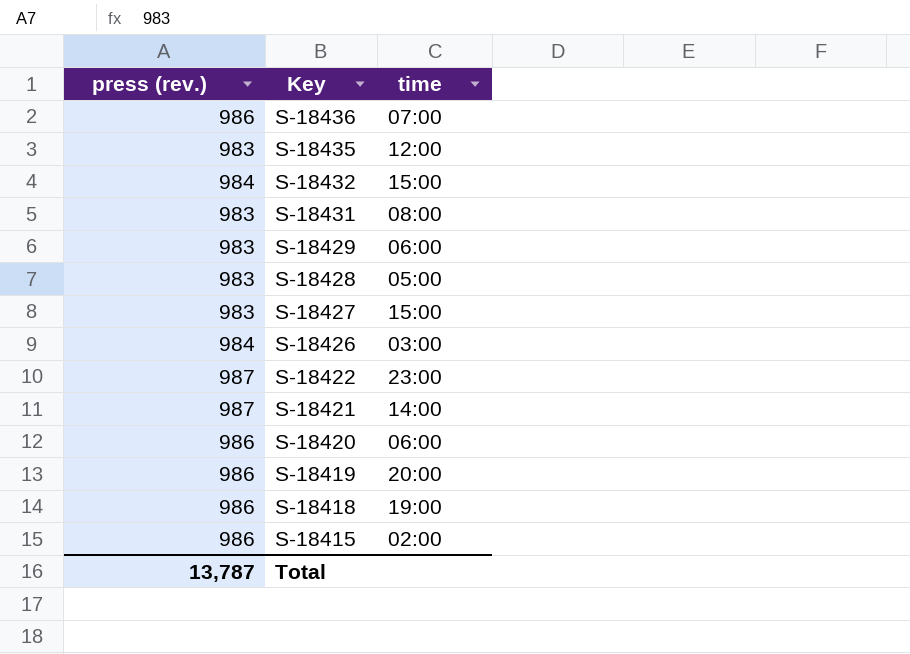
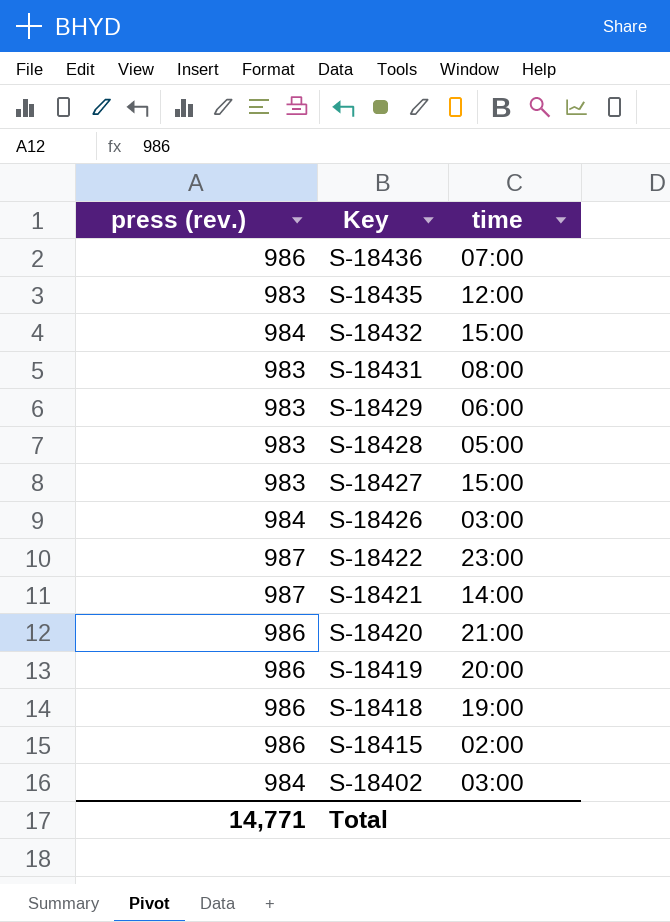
S-18420 | time: 06:00 -> 21:00
row S-18402: none -> 984 | 03:00
Total | press (rev.): 13,787 -> 14,771

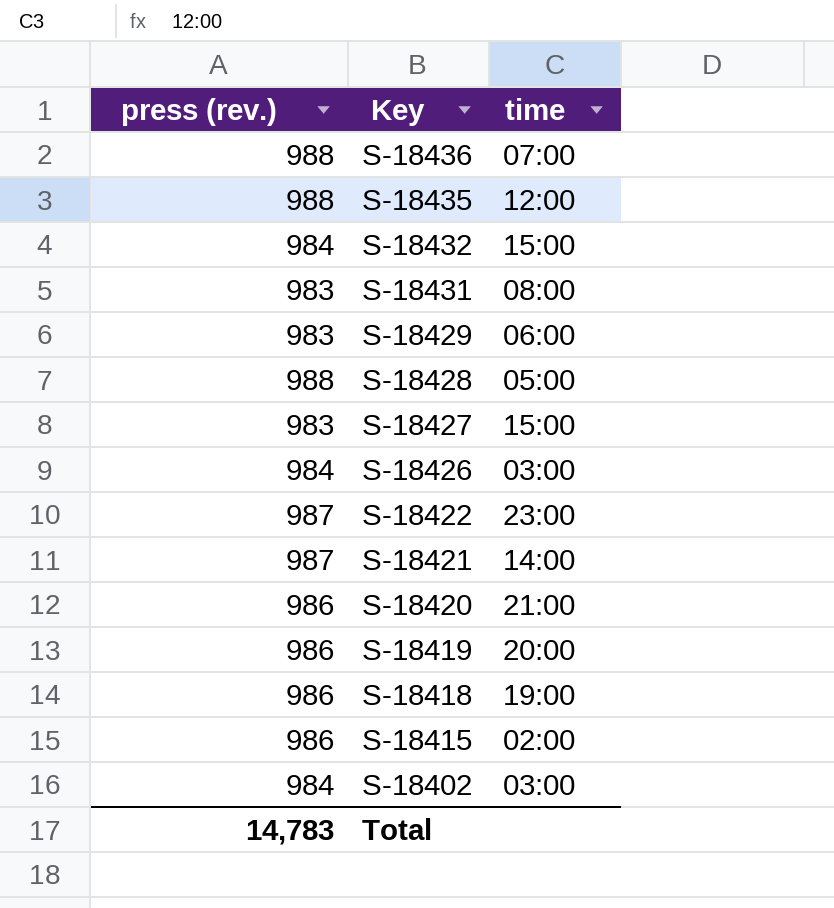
S-18436 | press (rev.): 986 -> 988
S-18435 | press (rev.): 983 -> 988
S-18428 | press (rev.): 983 -> 988
Total | press (rev.): 14,771 -> 14,783

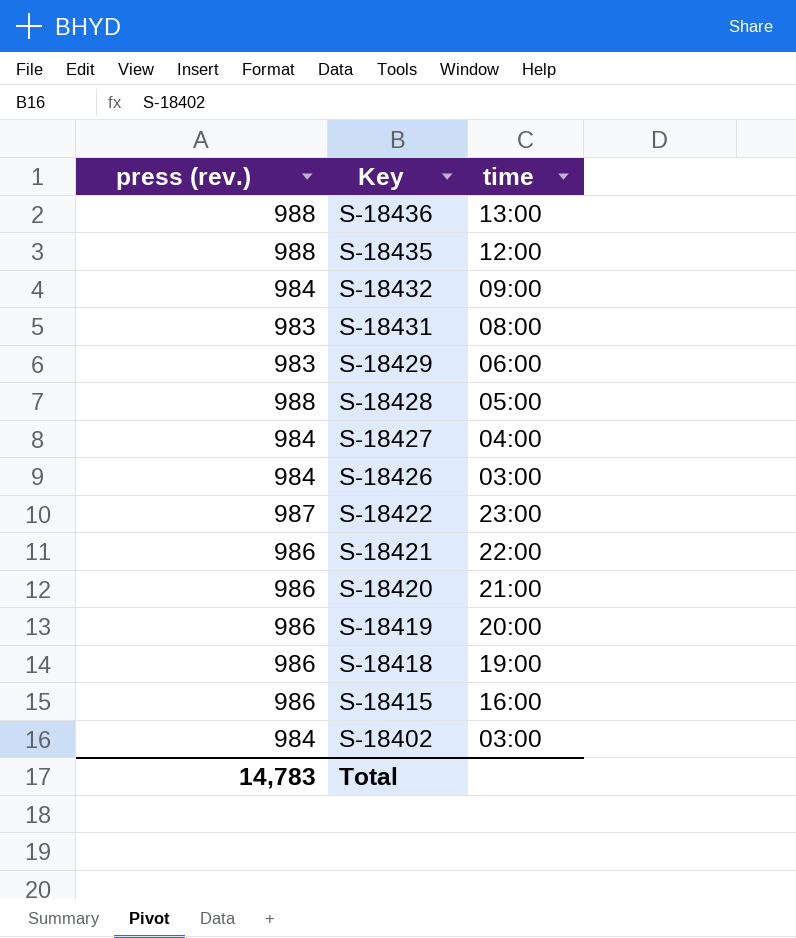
S-18436 | time: 07:00 -> 13:00
S-18432 | time: 15:00 -> 09:00
S-18427 | press (rev.): 983 -> 984
S-18427 | time: 15:00 -> 04:00
S-18421 | press (rev.): 987 -> 986
S-18421 | time: 14:00 -> 22:00
S-18415 | time: 02:00 -> 16:00

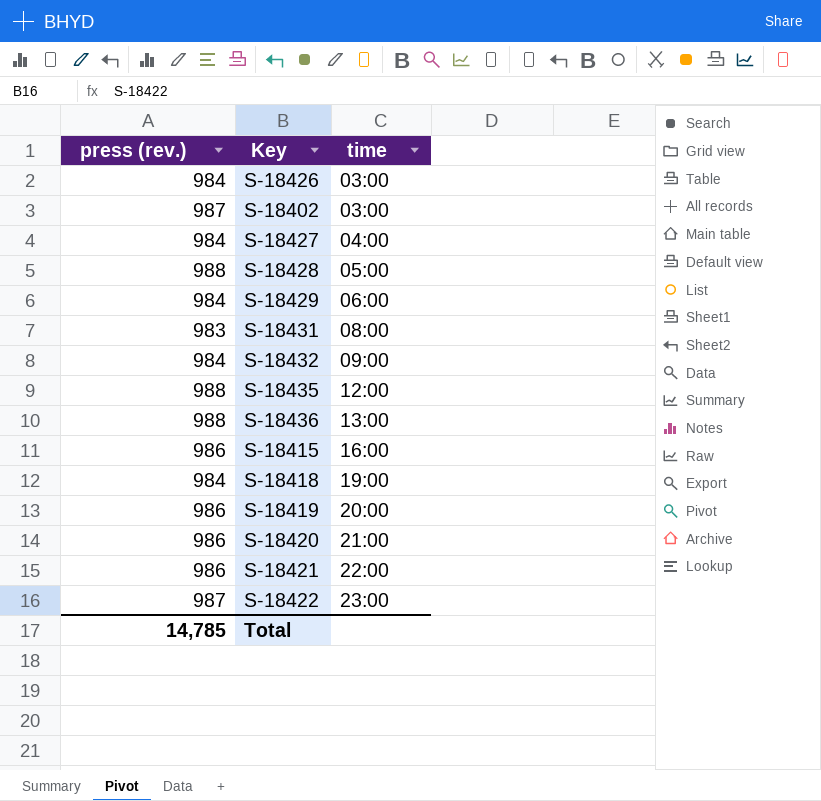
row order: Key descending -> time ascending
S-18402 | press (rev.): 984 -> 987
S-18429 | press (rev.): 983 -> 984
S-18418 | press (rev.): 986 -> 984
Total | press (rev.): 14,783 -> 14,785

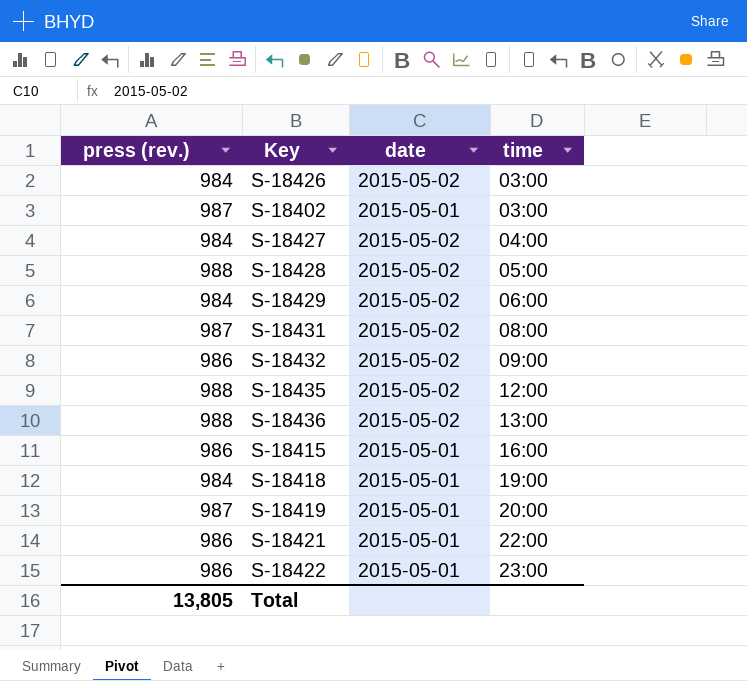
column date | position: none -> 3
row S-18420: 986 | 21:00 -> none
S-18431 | press (rev.): 983 -> 987
S-18432 | press (rev.): 984 -> 986
S-18419 | press (rev.): 986 -> 987
S-18422 | press (rev.): 987 -> 986
Total | press (rev.): 14,785 -> 13,805

